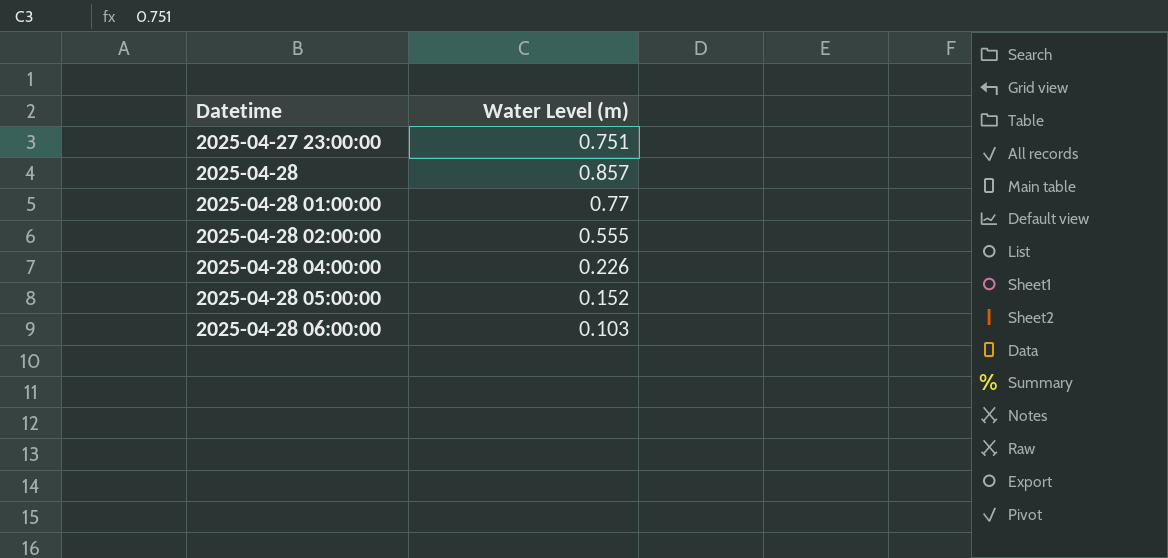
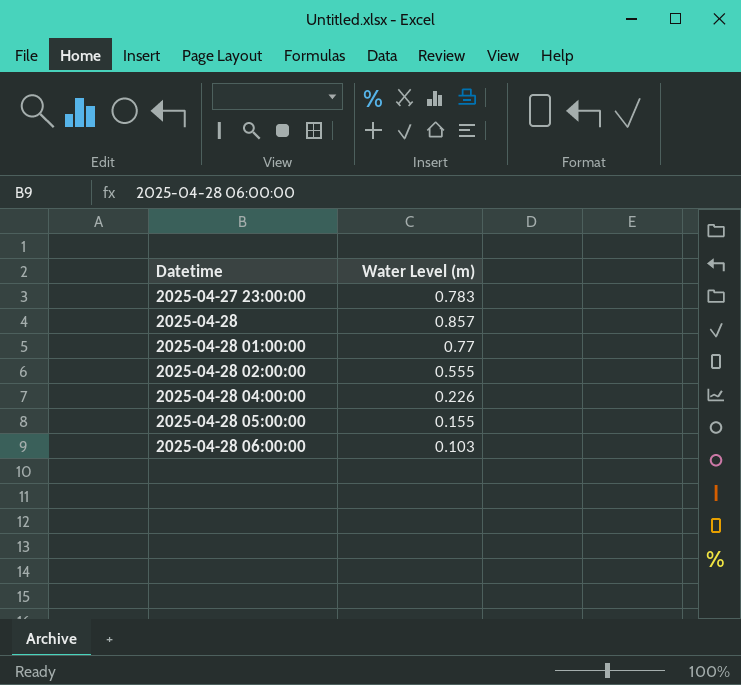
2025-04-27 23:00:00 | Water Level (m): 0.751 -> 0.783
2025-04-28 05:00:00 | Water Level (m): 0.152 -> 0.155

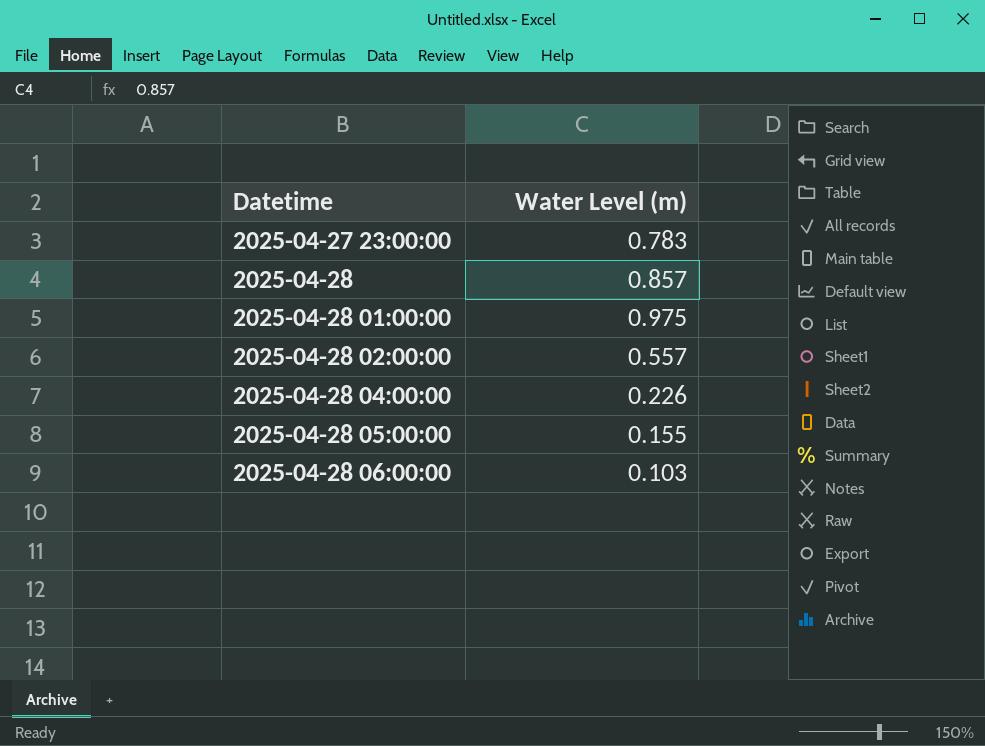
2025-04-28 01:00:00 | Water Level (m): 0.77 -> 0.975
2025-04-28 02:00:00 | Water Level (m): 0.555 -> 0.557

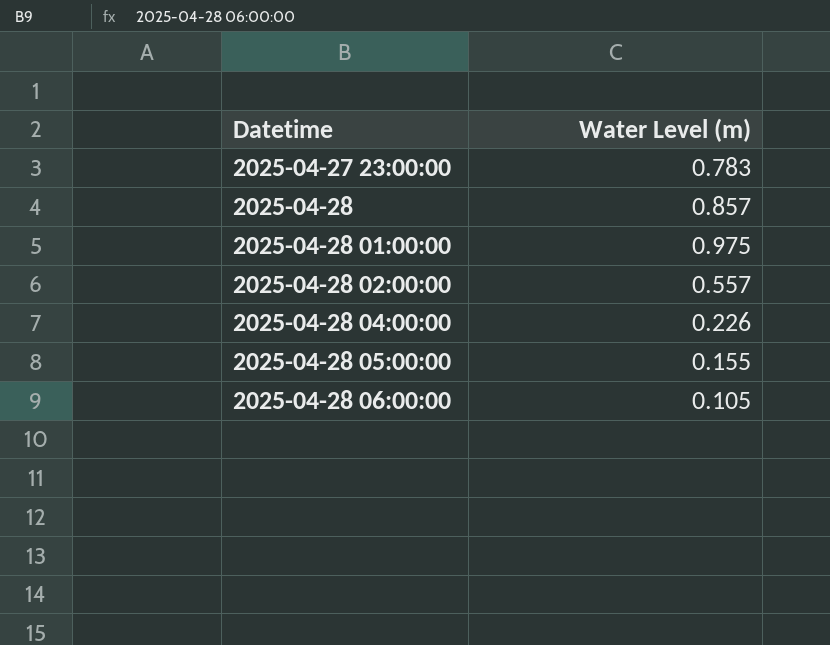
2025-04-28 06:00:00 | Water Level (m): 0.103 -> 0.105

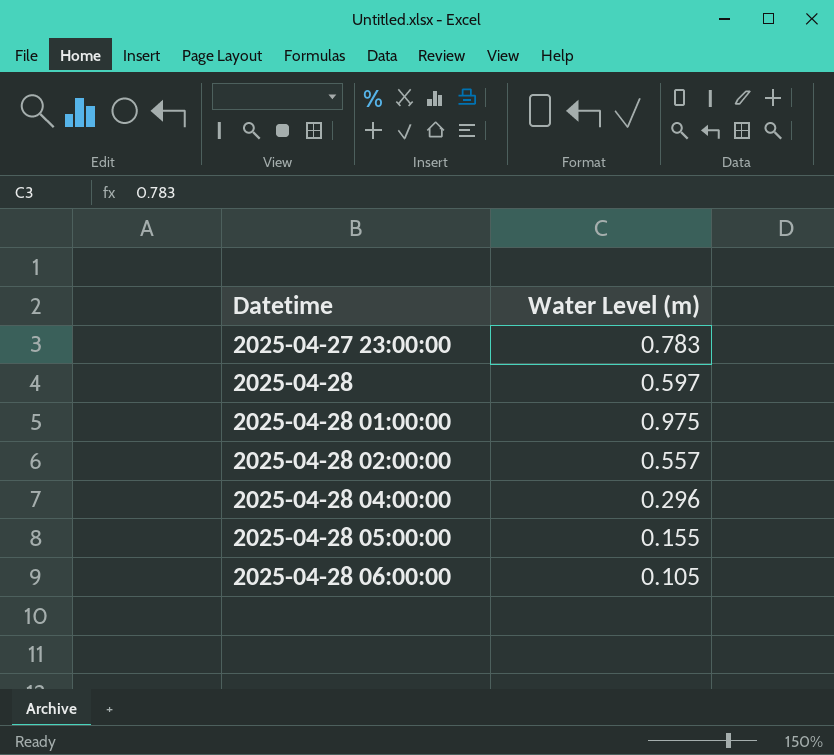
2025-04-28 | Water Level (m): 0.857 -> 0.597
2025-04-28 04:00:00 | Water Level (m): 0.226 -> 0.296

